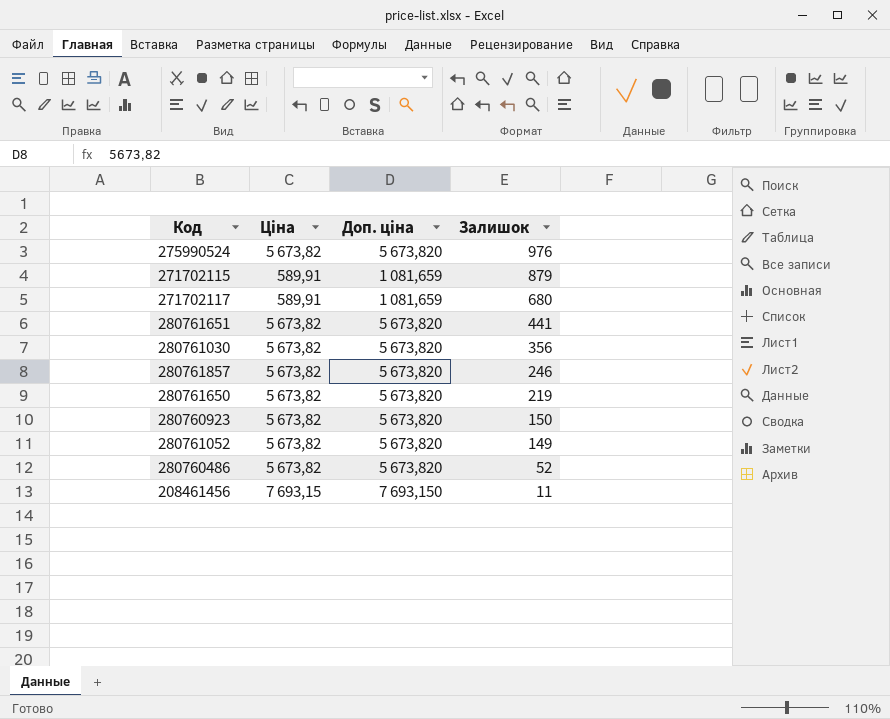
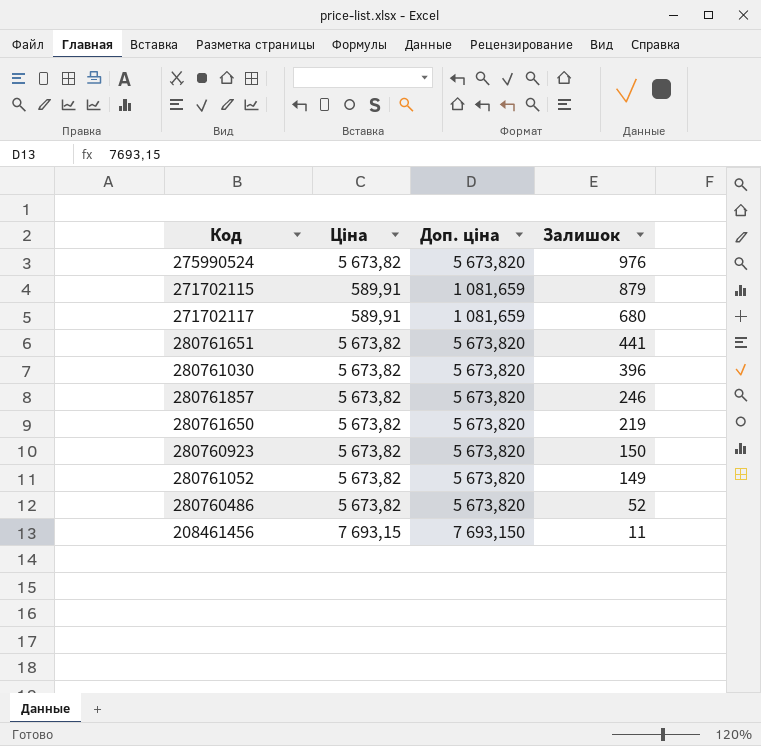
280761030 | Залишок: 356 -> 396

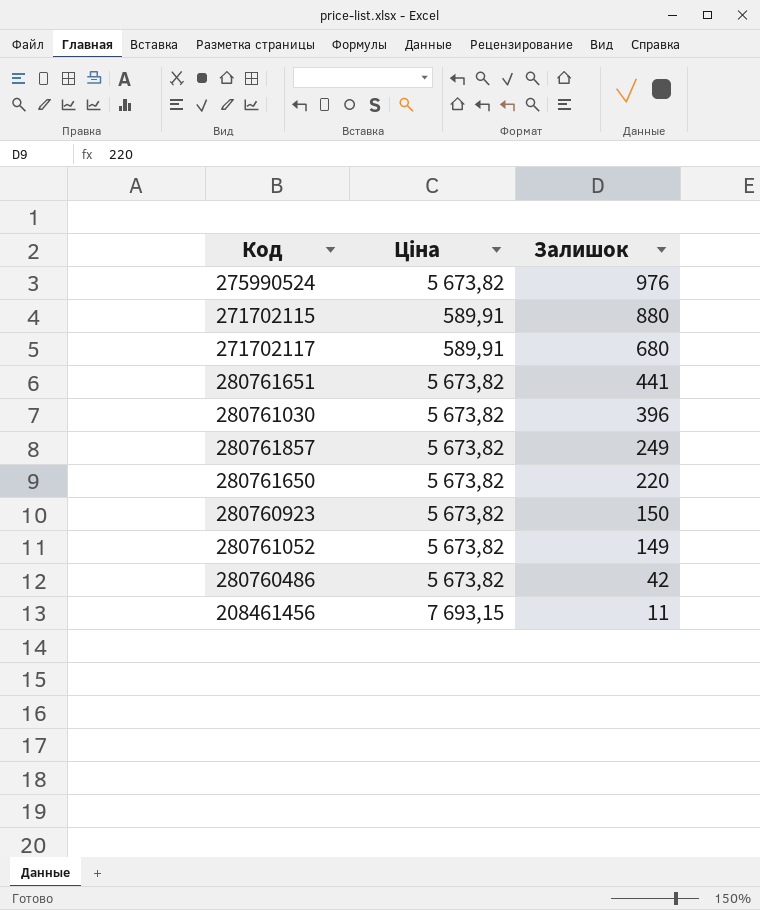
column Доп. ціна | position: 3 -> none
271702115 | Залишок: 879 -> 880
280761857 | Залишок: 246 -> 249
280761650 | Залишок: 219 -> 220
280760486 | Залишок: 52 -> 42

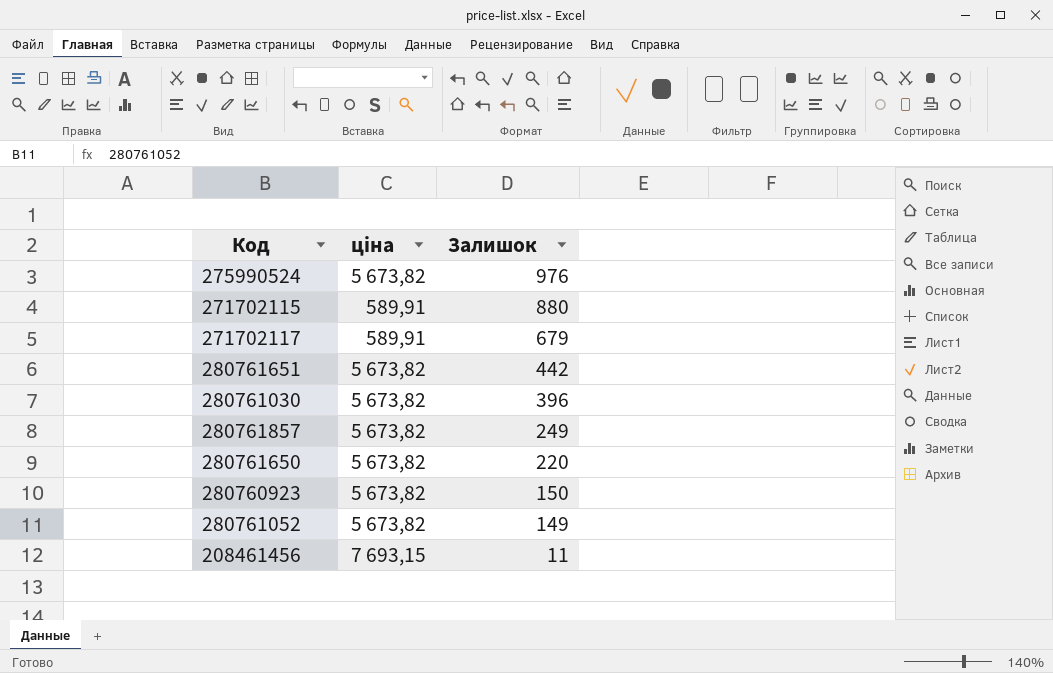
column name: Ціна -> ціна
row 280760486: 5 673,82 | 42 -> none
271702117 | Залишок: 680 -> 679
280761651 | Залишок: 441 -> 442

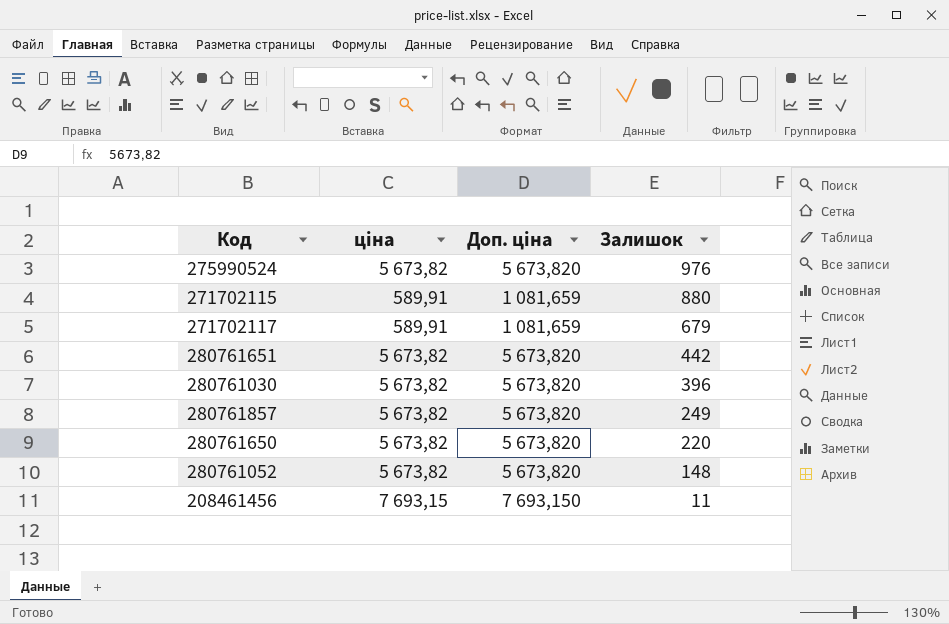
column Доп. ціна | position: none -> 3
row 280760923: 5 673,82 | 150 -> none
280761052 | Залишок: 149 -> 148

